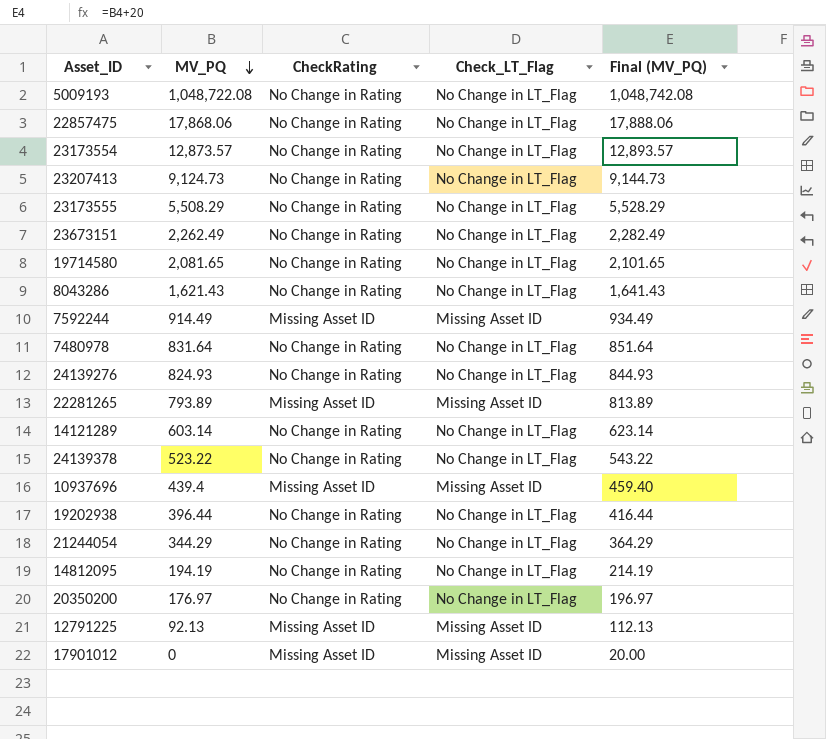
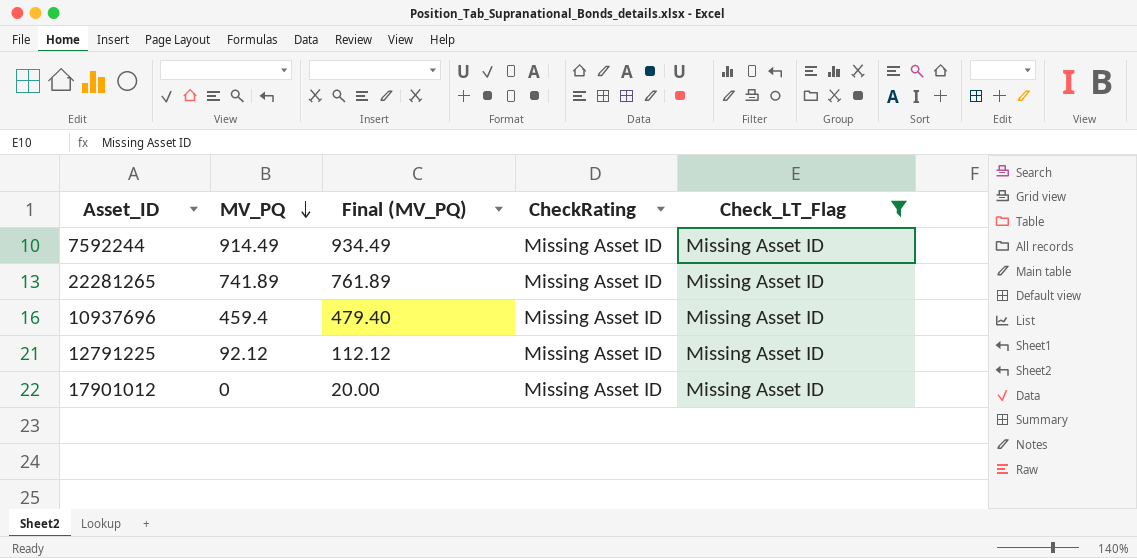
filter: none -> Check_LT_Flag = Missing Asset ID
column Final (MV_PQ) | position: 5 -> 3
22281265 | MV_PQ: 793.89 -> 741.89
22281265 | Final (MV_PQ): 813.89 -> 761.89
10937696 | MV_PQ: 439.4 -> 459.4
10937696 | Final (MV_PQ): 459.40 -> 479.40
12791225 | MV_PQ: 92.13 -> 92.12
12791225 | Final (MV_PQ): 112.13 -> 112.12

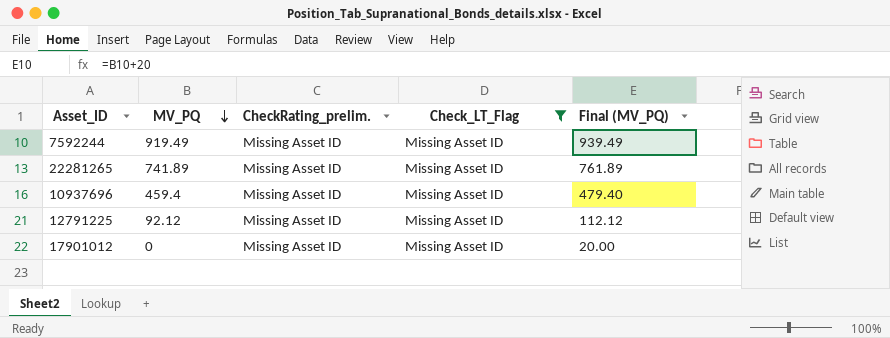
column name: CheckRating -> CheckRating_prelim.
column Final (MV_PQ) | position: 3 -> 5
7592244 | MV_PQ: 914.49 -> 919.49
7592244 | Final (MV_PQ): 934.49 -> 939.49

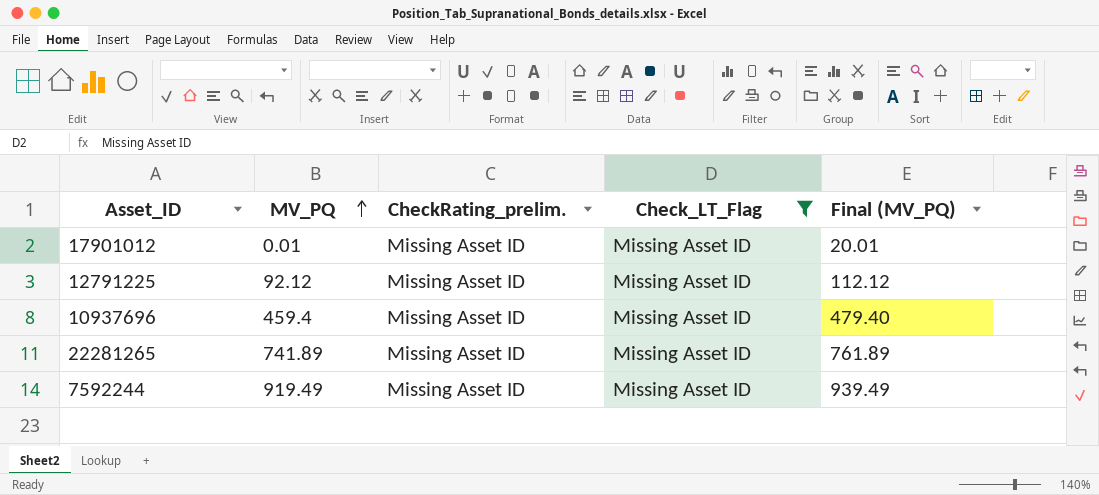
row order: MV_PQ descending -> MV_PQ ascending
17901012 | MV_PQ: 0 -> 0.01
17901012 | Final (MV_PQ): 20.00 -> 20.01

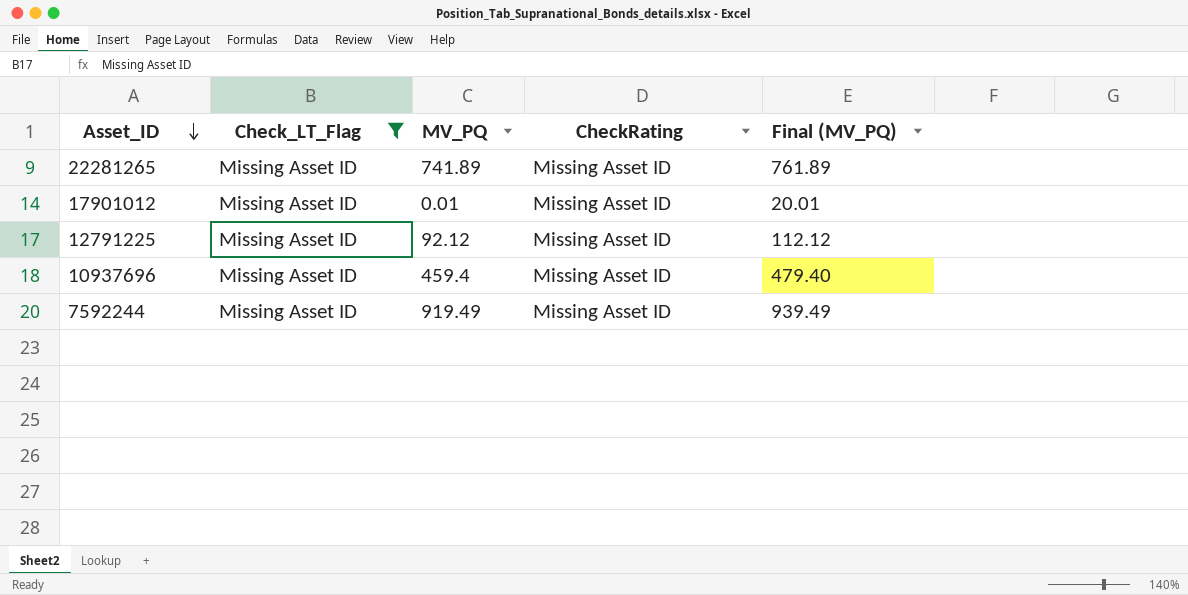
row order: MV_PQ ascending -> Asset_ID descending
column Check_LT_Flag | position: 4 -> 2
column name: CheckRating_prelim. -> CheckRating

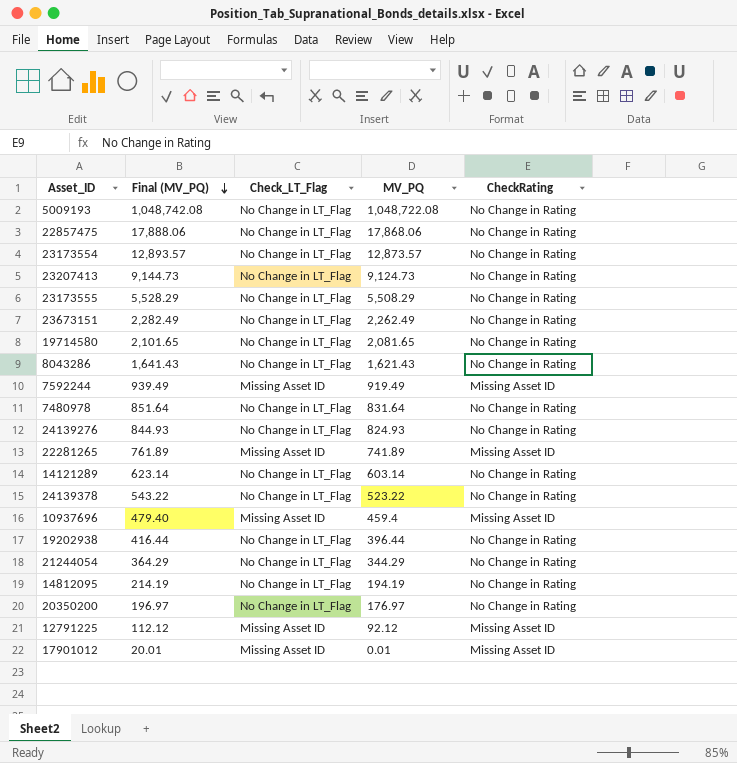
filter: Check_LT_Flag = Missing Asset ID -> none
row order: Asset_ID descending -> Final (MV_PQ) descending
column Final (MV_PQ) | position: 5 -> 2

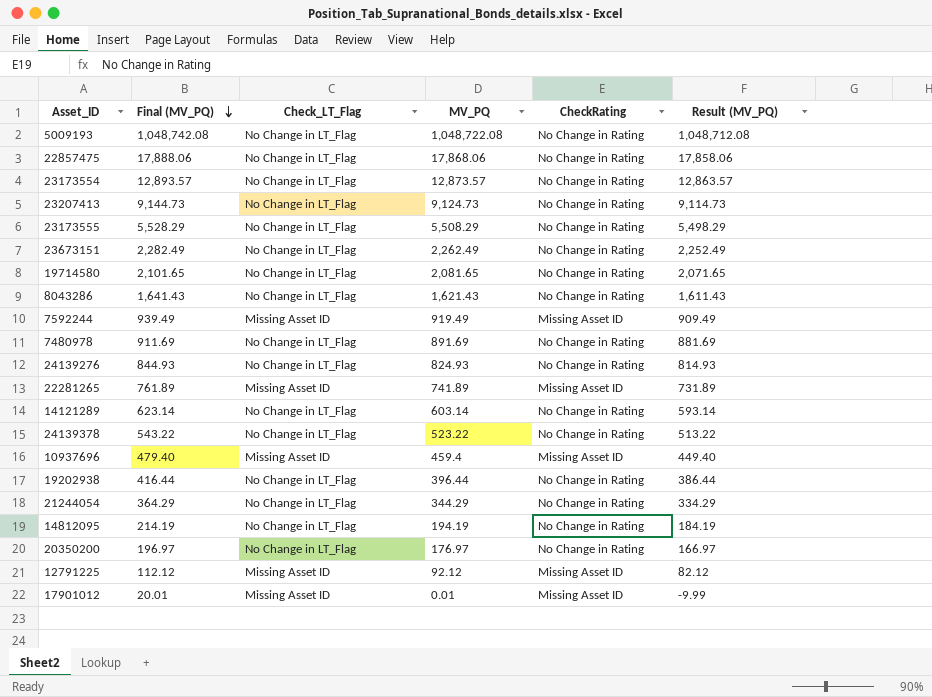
column Result (MV_PQ) | formula: none -> [MV_PQ] - 10
7480978 | Final (MV_PQ): 851.64 -> 911.69
7480978 | MV_PQ: 831.64 -> 891.69

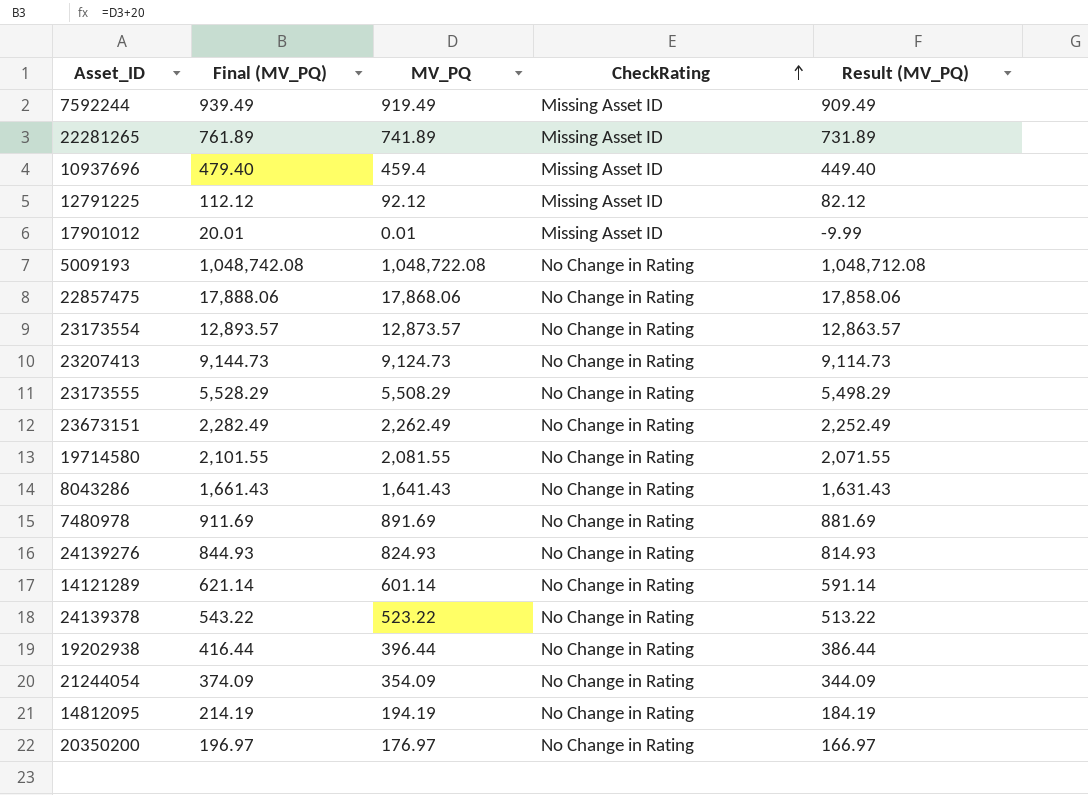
row order: Final (MV_PQ) descending -> CheckRating ascending
column Check_LT_Flag | position: 3 -> none
19714580 | Final (MV_PQ): 2,101.65 -> 2,101.55
19714580 | MV_PQ: 2,081.65 -> 2,081.55
19714580 | Result (MV_PQ): 2,071.65 -> 2,071.55
8043286 | Final (MV_PQ): 1,641.43 -> 1,661.43
8043286 | MV_PQ: 1,621.43 -> 1,641.43
8043286 | Result (MV_PQ): 1,611.43 -> 1,631.43
14121289 | Final (MV_PQ): 623.14 -> 621.14
14121289 | MV_PQ: 603.14 -> 601.14
14121289 | Result (MV_PQ): 593.14 -> 591.14
21244054 | Final (MV_PQ): 364.29 -> 374.09
21244054 | MV_PQ: 344.29 -> 354.09
21244054 | Result (MV_PQ): 334.29 -> 344.09

